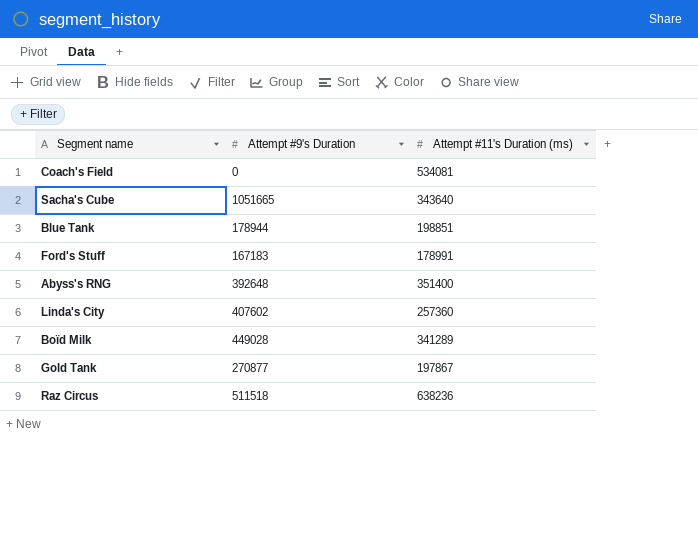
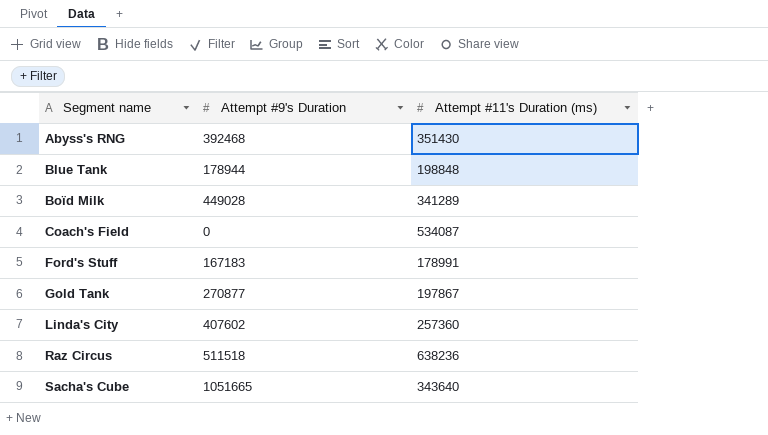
row order: none -> Segment name ascending
Abyss's RNG | Attempt #9's Duration: 392648 -> 392468
Abyss's RNG | Attempt #11's Duration (ms): 351400 -> 351430
Blue Tank | Attempt #11's Duration (ms): 198851 -> 198848
Coach's Field | Attempt #11's Duration (ms): 534081 -> 534087

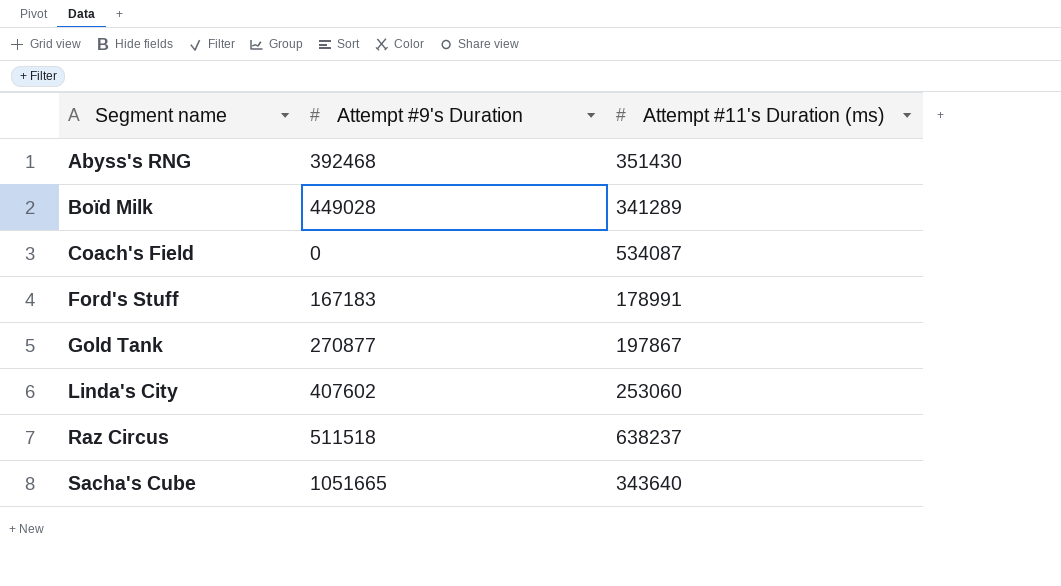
row Blue Tank: 178944 | 198848 -> none
Linda's City | Attempt #11's Duration (ms): 257360 -> 253060
Raz Circus | Attempt #11's Duration (ms): 638236 -> 638237

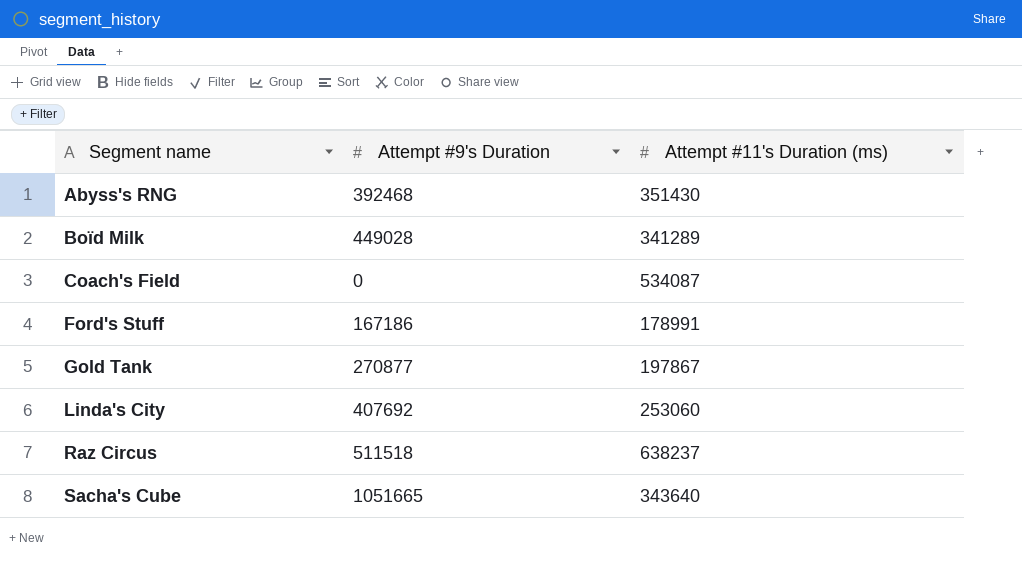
Ford's Stuff | Attempt #9's Duration: 167183 -> 167186
Linda's City | Attempt #9's Duration: 407602 -> 407692

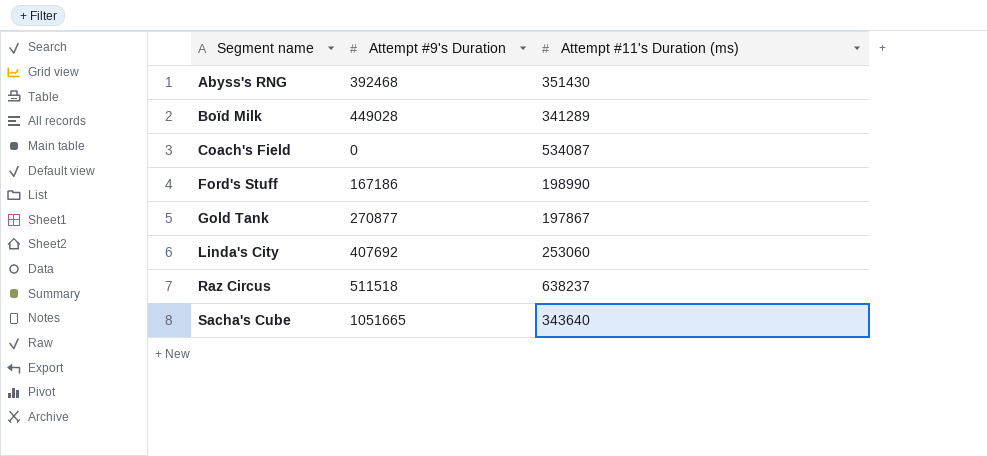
Ford's Stuff | Attempt #11's Duration (ms): 178991 -> 198990

